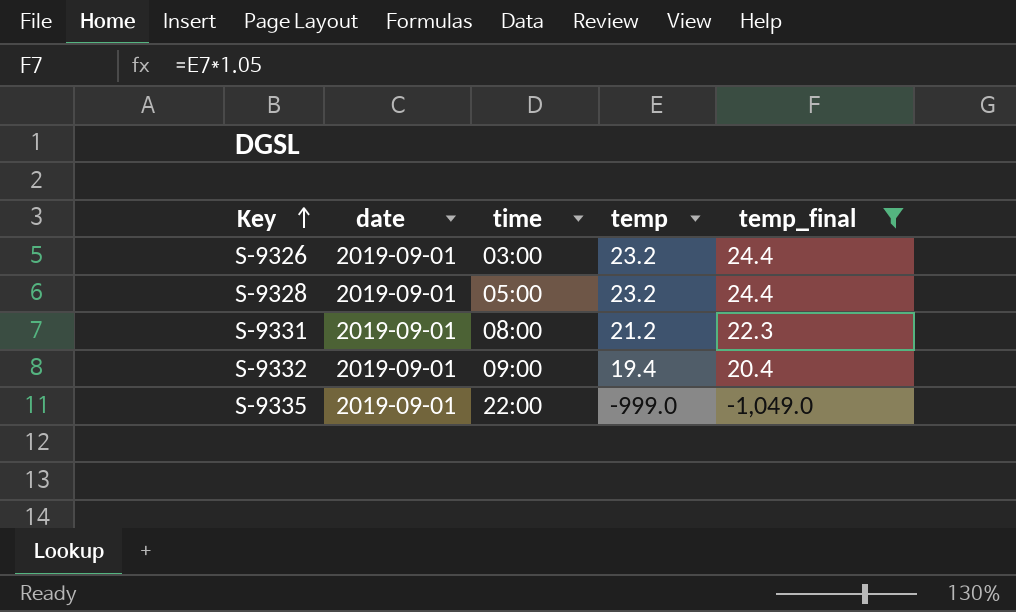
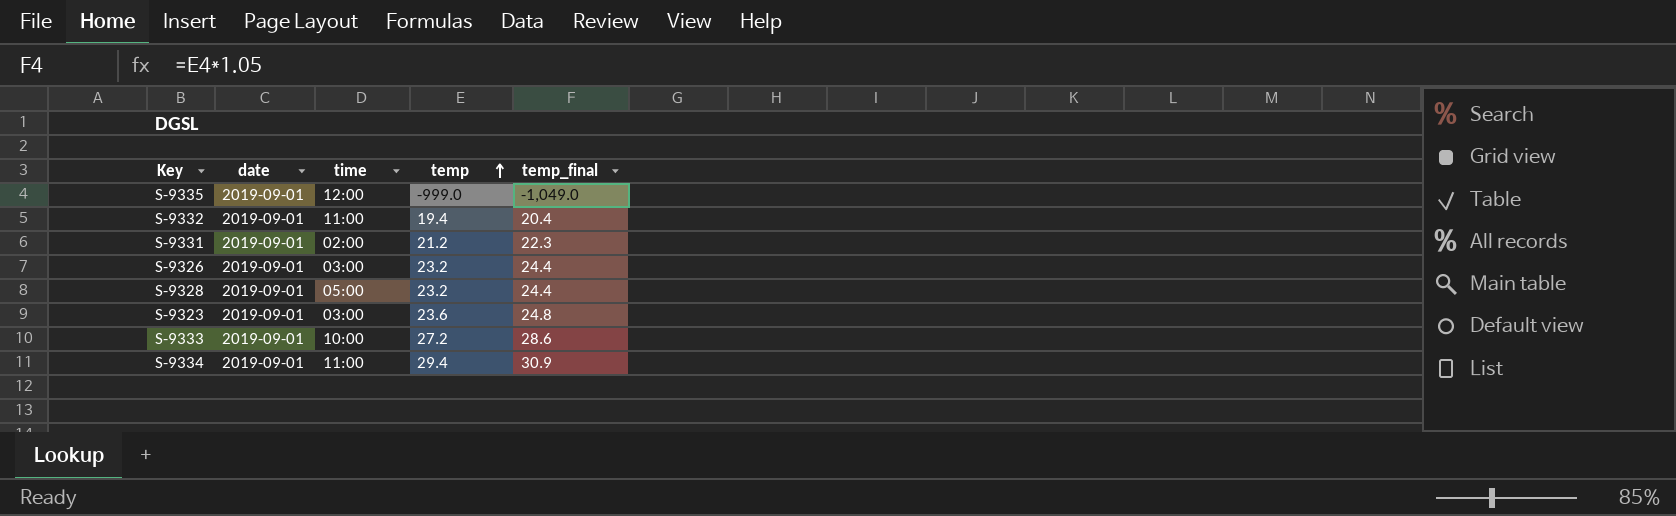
filter: temp_final <= 24.4 -> none
row order: Key ascending -> temp ascending
S-9335 | time: 22:00 -> 12:00
S-9332 | time: 09:00 -> 11:00
S-9331 | time: 08:00 -> 02:00

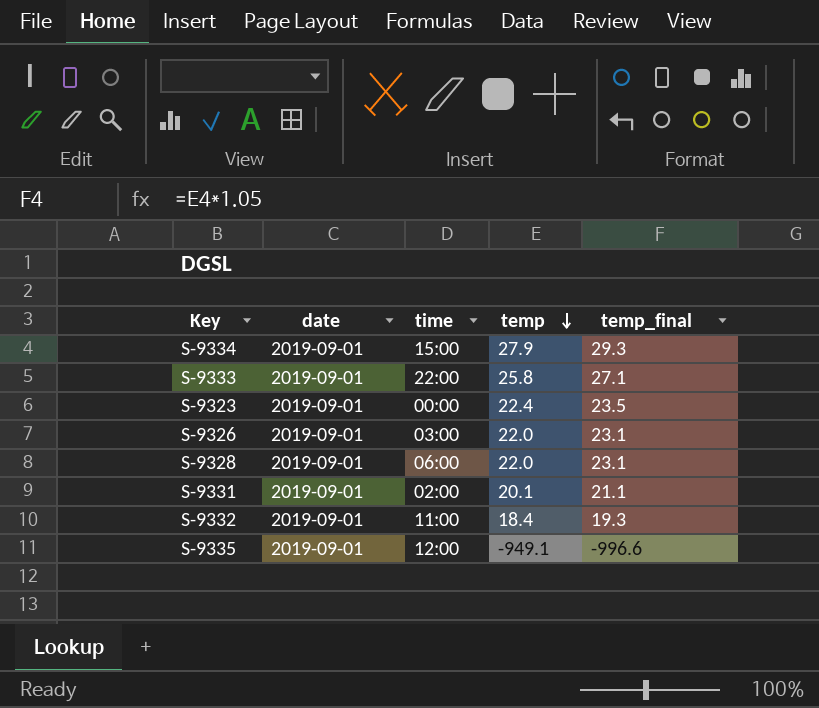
row order: temp ascending -> temp descending
S-9334 | time: 11:00 -> 15:00
S-9334 | temp: 29.4 -> 27.9
S-9334 | temp_final: 30.9 -> 29.3
S-9333 | time: 10:00 -> 22:00
S-9333 | temp: 27.2 -> 25.8
S-9333 | temp_final: 28.6 -> 27.1
S-9323 | time: 03:00 -> 00:00
S-9323 | temp: 23.6 -> 22.4
S-9323 | temp_final: 24.8 -> 23.5
S-9326 | temp: 23.2 -> 22.0
S-9326 | temp_final: 24.4 -> 23.1
S-9328 | time: 05:00 -> 06:00
S-9328 | temp: 23.2 -> 22.0
S-9328 | temp_final: 24.4 -> 23.1
S-9331 | temp: 21.2 -> 20.1
S-9331 | temp_final: 22.3 -> 21.1
S-9332 | temp: 19.4 -> 18.4
S-9332 | temp_final: 20.4 -> 19.3
S-9335 | temp: -999.0 -> -949.1
S-9335 | temp_final: -1,049.0 -> -996.6

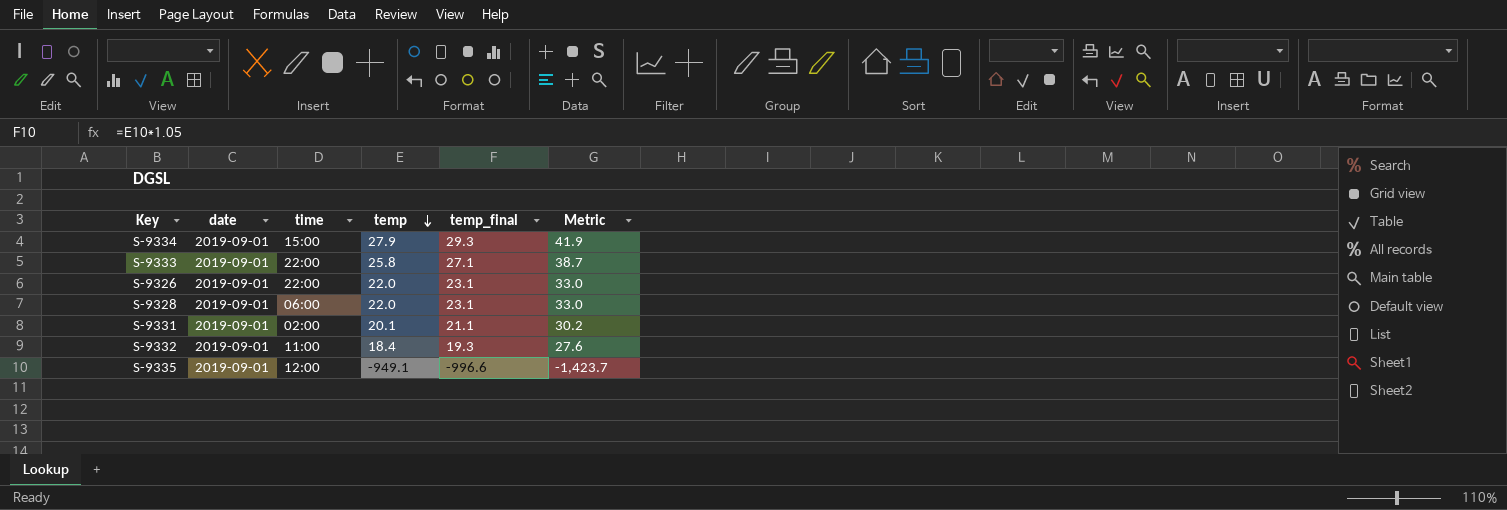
column Metric | formula: none -> [temp] * 1.5
row S-9323: 2019-09-01 | 00:00 | 22.4 | 23.5 -> none
S-9326 | time: 03:00 -> 22:00

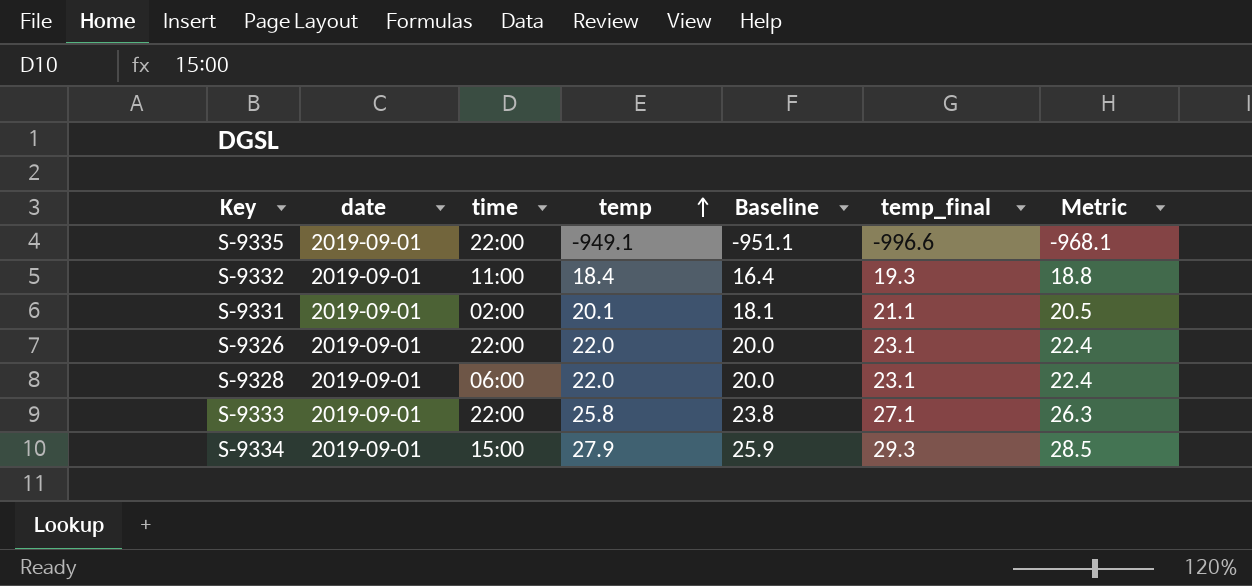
row order: temp descending -> temp ascending
column Baseline | formula: none -> [temp] - 2
column Metric | formula: [temp] * 1.5 -> [temp] * 1.02
S-9335 | time: 12:00 -> 22:00

